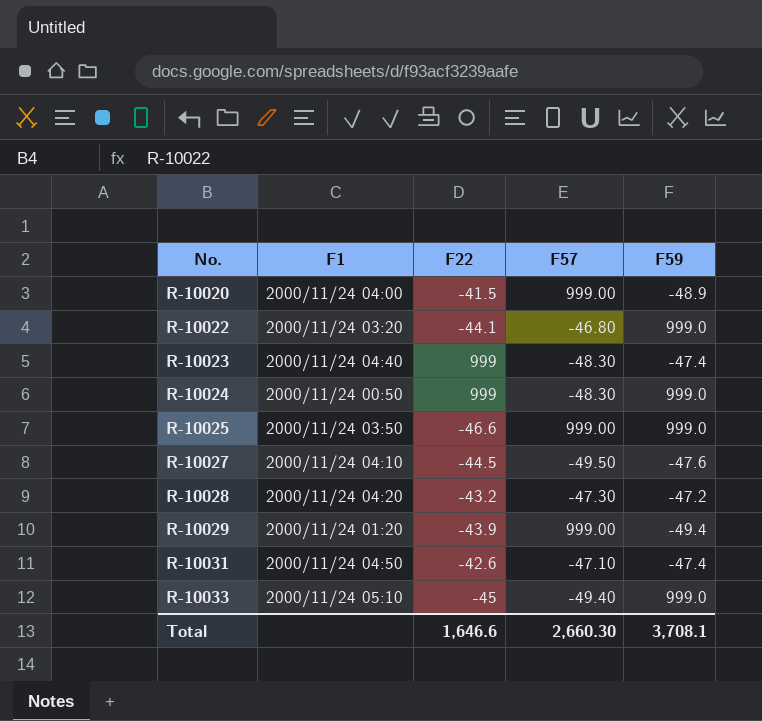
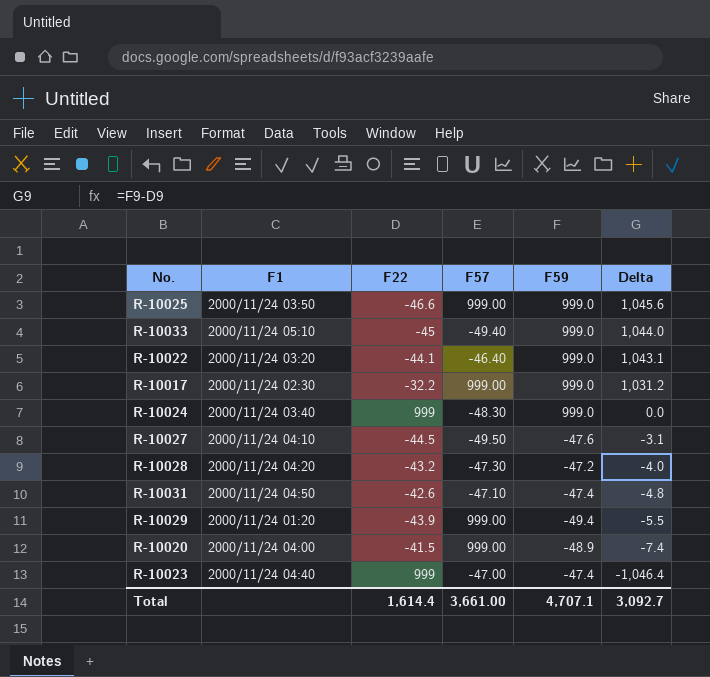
row order: No. ascending -> Delta descending
column Delta | formula: none -> [F59] - [F22]
R-10022 | F57: -46.80 -> -46.40
row R-10017: none -> 2000/11/24 02:30 | -32.2 | 999.00 | 999.0 | 1,031.2
R-10024 | F1: 2000/11/24 00:50 -> 2000/11/24 03:40
R-10023 | F57: -48.30 -> -47.00
Total | F22: 1,646.6 -> 1,614.4
Total | F57: 2,660.30 -> 3,661.00
Total | F59: 3,708.1 -> 4,707.1

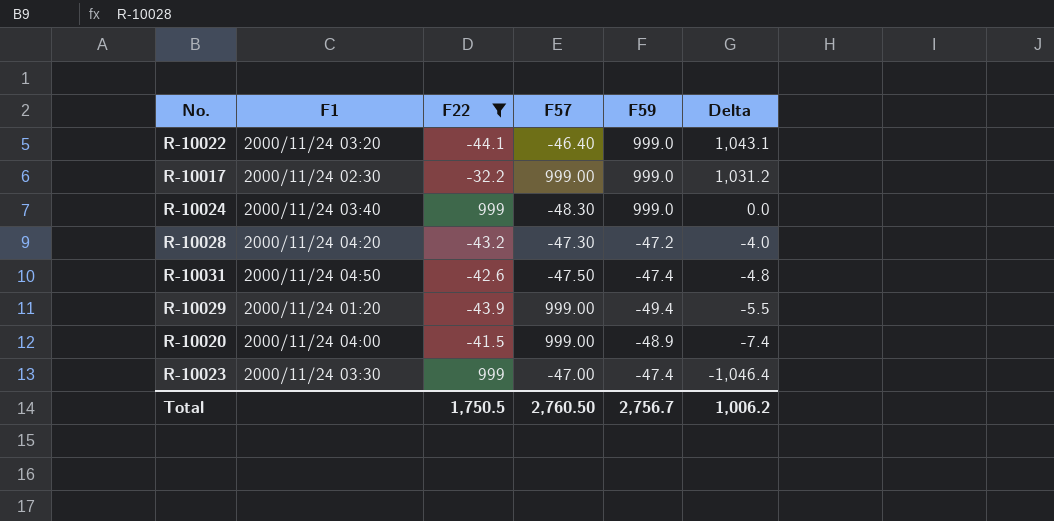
filter: none -> F22 >= -44.1
R-10031 | F57: -47.10 -> -47.50
R-10023 | F1: 2000/11/24 04:40 -> 2000/11/24 03:30
Total | F22: 1,614.4 -> 1,750.5
Total | F57: 3,661.00 -> 2,760.50
Total | F59: 4,707.1 -> 2,756.7
Total | Delta: 3,092.7 -> 1,006.2

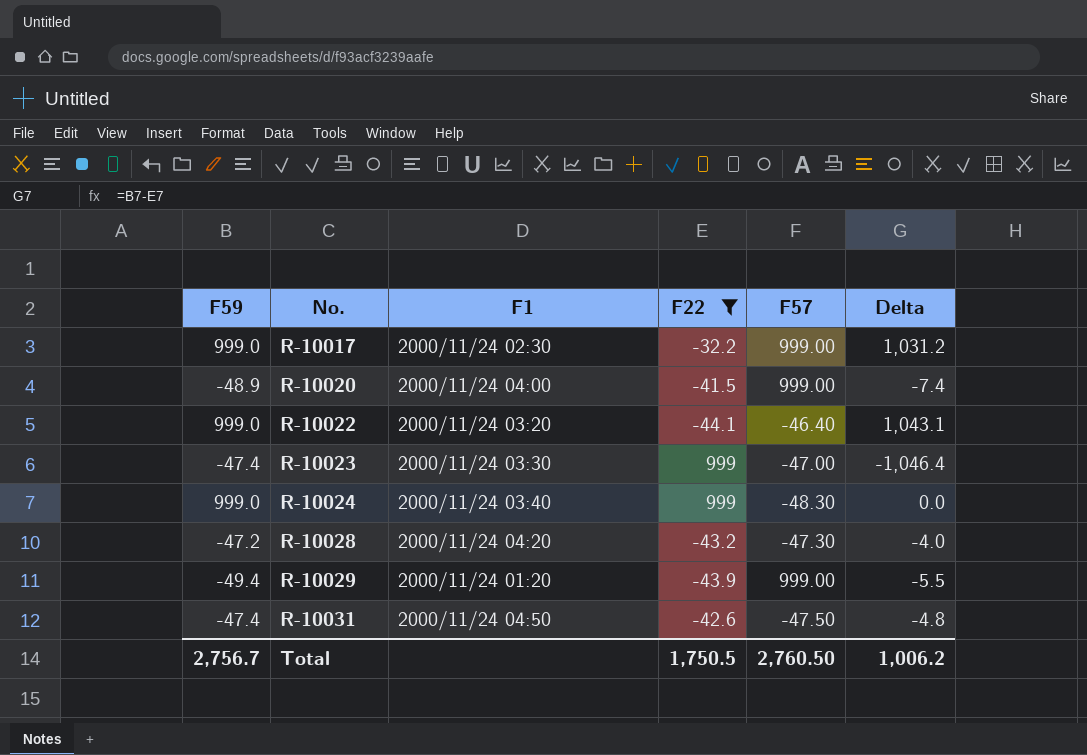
row order: Delta descending -> No. ascending
column F59 | position: 5 -> 1

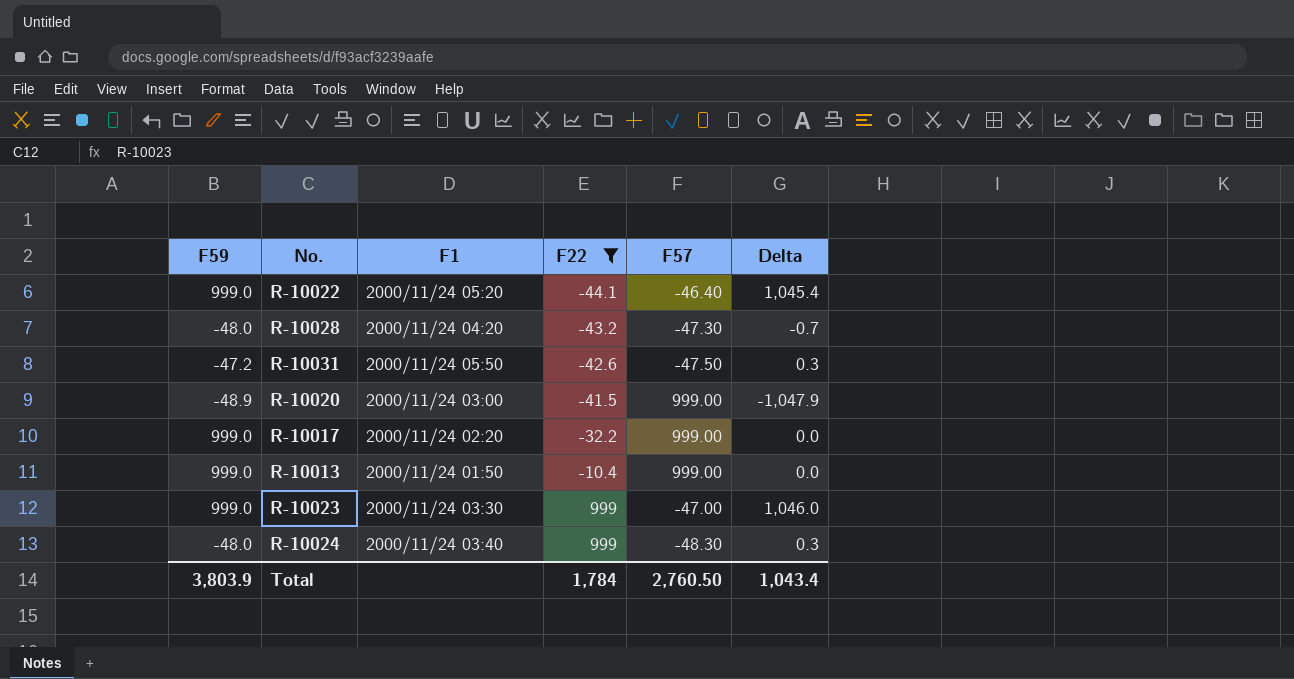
row order: No. ascending -> F22 ascending
column Delta | formula: [F59] - [F22] -> [F59] - [F57]
row R-10029: -49.4 | 2000/11/24 01:20 | -43.9 | 999.00 | -5.5 -> none
R-10022 | F1: 2000/11/24 03:20 -> 2000/11/24 05:20
R-10028 | F59: -47.2 -> -48.0
R-10031 | F59: -47.4 -> -47.2
R-10031 | F1: 2000/11/24 04:50 -> 2000/11/24 05:50
R-10020 | F1: 2000/11/24 04:00 -> 2000/11/24 03:00
R-10017 | F1: 2000/11/24 02:30 -> 2000/11/24 02:20
row R-10013: none -> 999.0 | 2000/11/24 01:50 | -10.4 | 999.00 | 0.0
R-10023 | F59: -47.4 -> 999.0
R-10024 | F59: 999.0 -> -48.0
Total | F59: 2,756.7 -> 3,803.9
Total | F22: 1,750.5 -> 1,784
Total | Delta: 1,006.2 -> 1,043.4

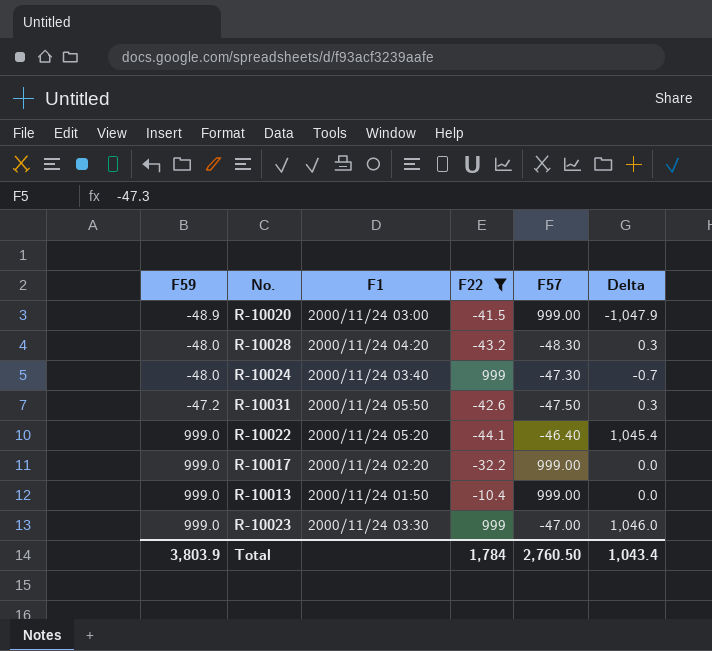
row order: F22 ascending -> F59 ascending
R-10028 | F57: -47.30 -> -48.30
R-10028 | Delta: -0.7 -> 0.3
R-10024 | F57: -48.30 -> -47.30
R-10024 | Delta: 0.3 -> -0.7

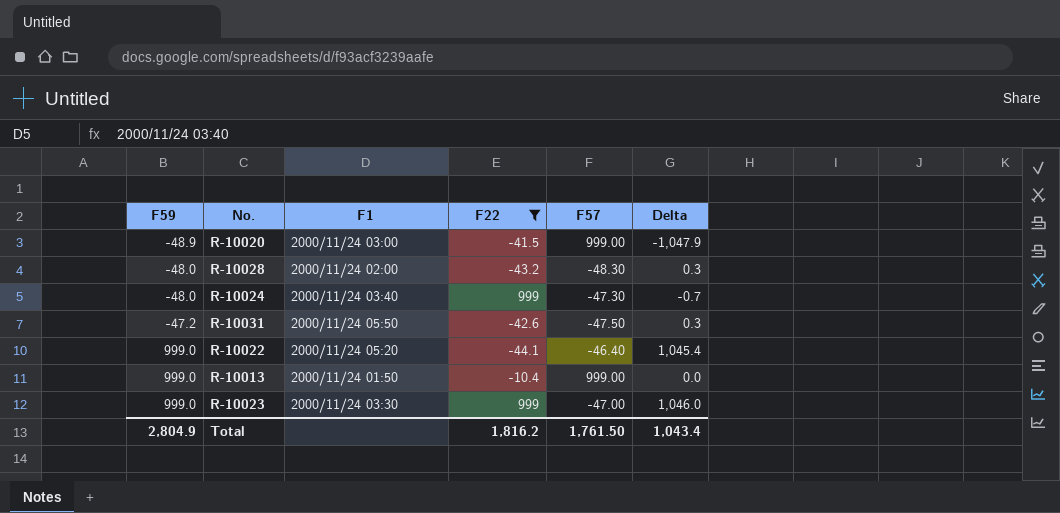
row R-10017: 999.0 | 2000/11/24 02:20 | -32.2 | 999.00 | 0.0 -> none
R-10028 | F1: 2000/11/24 04:20 -> 2000/11/24 02:00
Total | F59: 3,803.9 -> 2,804.9
Total | F22: 1,784 -> 1,816.2
Total | F57: 2,760.50 -> 1,761.50

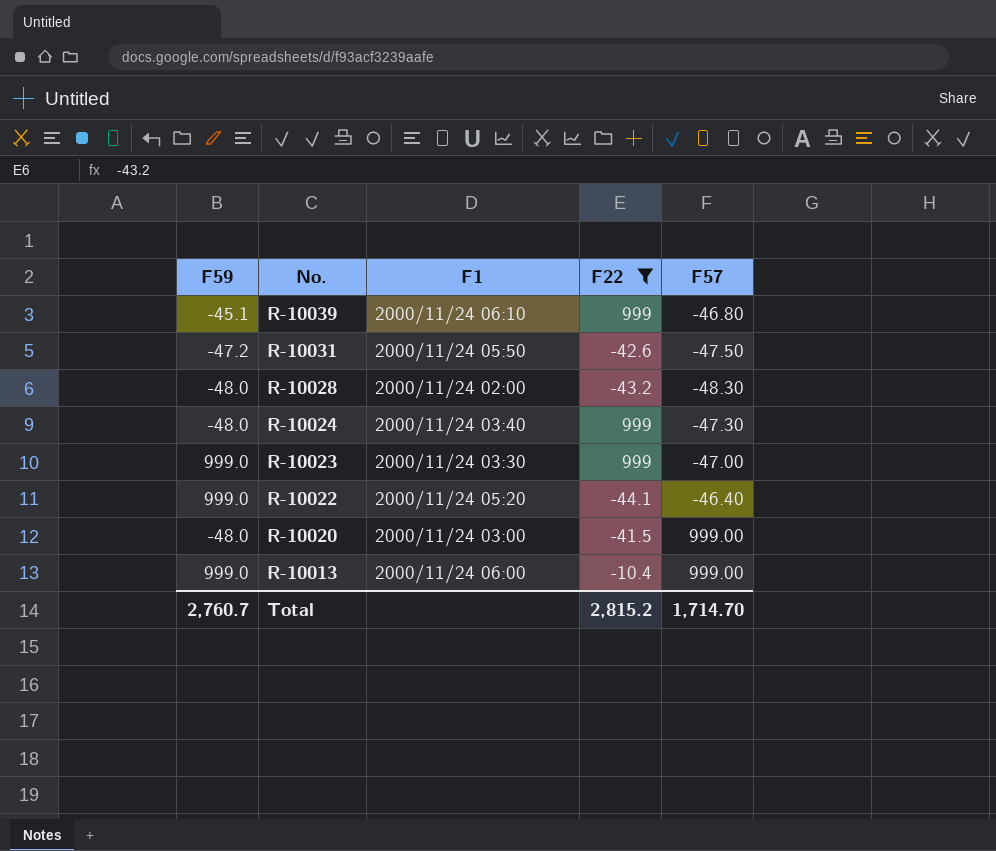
row order: F59 ascending -> No. descending
column Delta | formula: [F59] - [F57] -> none
row R-10039: none -> -45.1 | 2000/11/24 06:10 | 999 | -46.80
R-10020 | F59: -48.9 -> -48.0
R-10013 | F1: 2000/11/24 01:50 -> 2000/11/24 06:00
Total | F59: 2,804.9 -> 2,760.7
Total | F22: 1,816.2 -> 2,815.2
Total | F57: 1,761.50 -> 1,714.70

